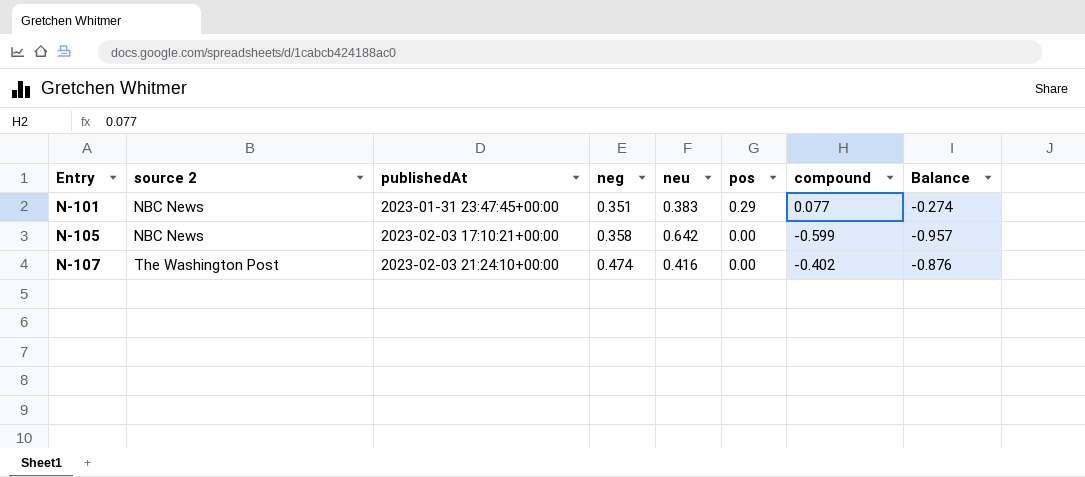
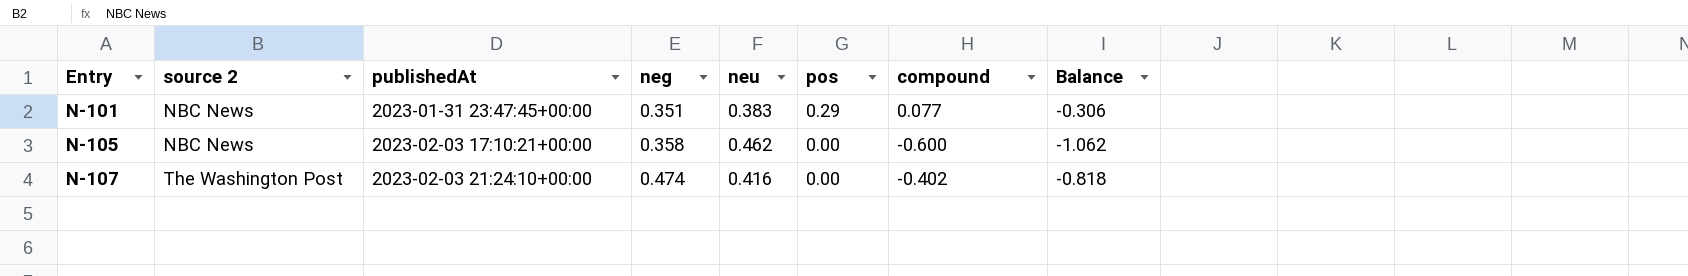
column Balance | formula: [compound] - [neg] -> [compound] - [neu]
N-105 | neu: 0.642 -> 0.462
N-105 | compound: -0.599 -> -0.600

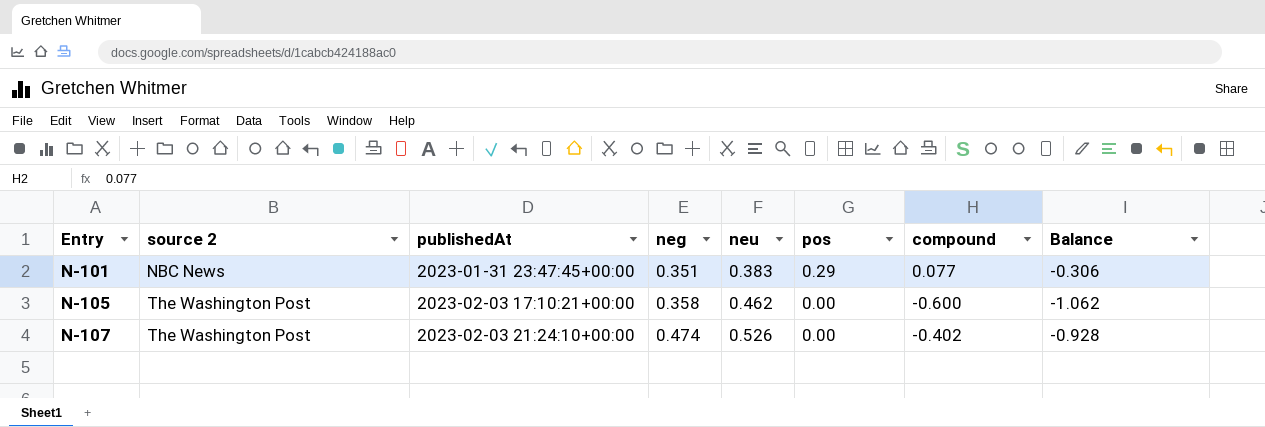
N-105 | source 2: NBC News -> The Washington Post
N-107 | neu: 0.416 -> 0.526
N-107 | Balance: -0.818 -> -0.928

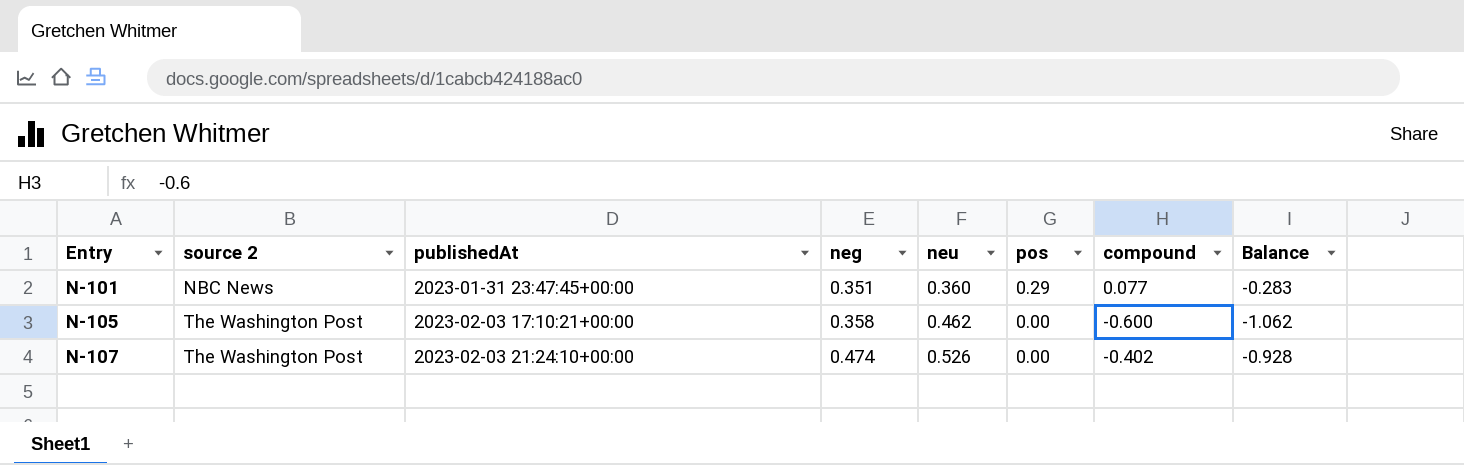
N-101 | neu: 0.383 -> 0.360
N-101 | Balance: -0.306 -> -0.283

